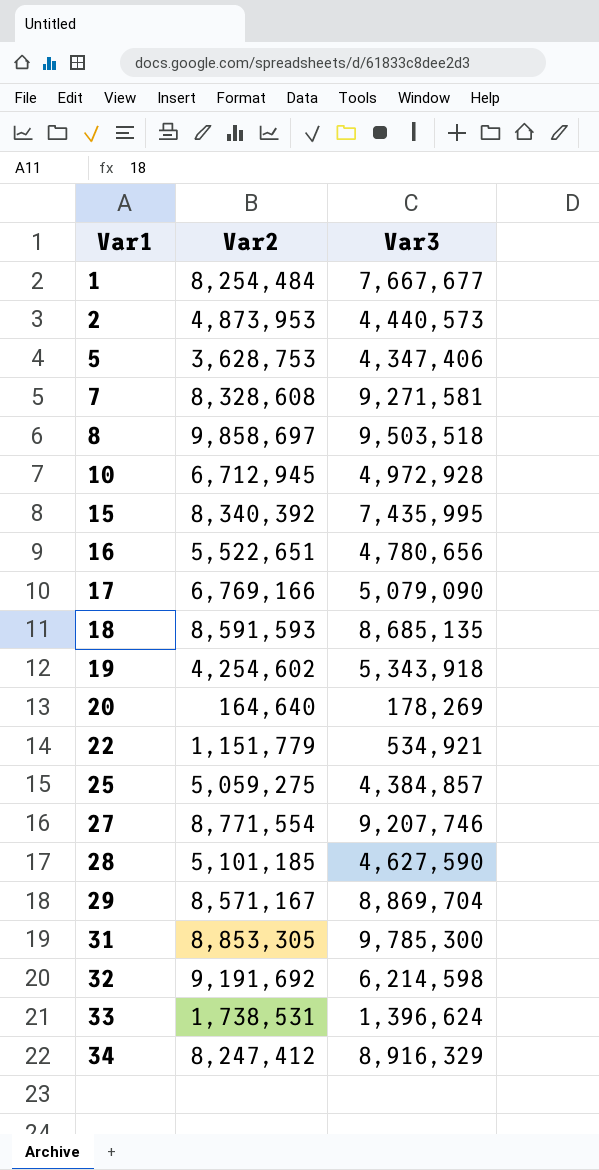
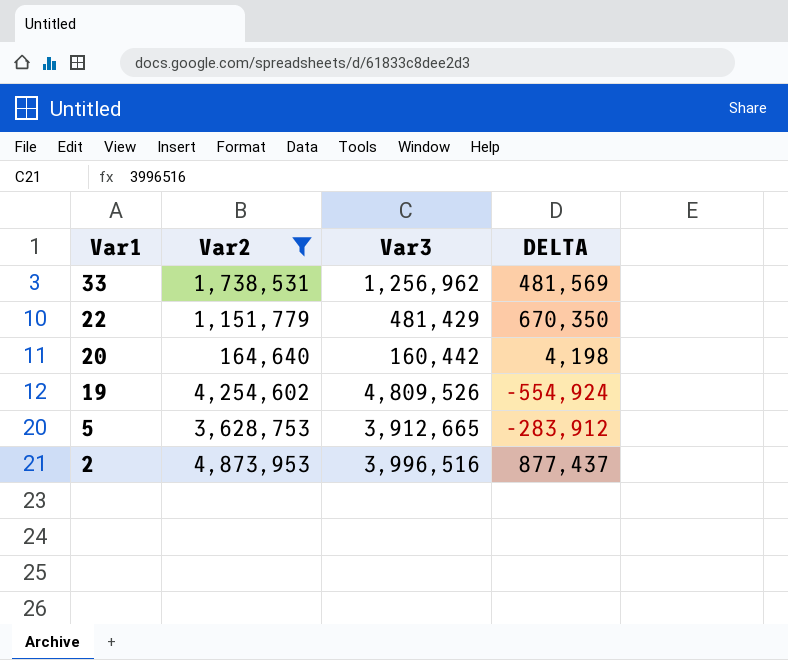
filter: none -> Var2 <= 4,873,953
row order: Var1 ascending -> Var1 descending
column DELTA | formula: none -> [Var2] - [Var3]
33 | Var3: 1,396,624 -> 1,256,962
22 | Var3: 534,921 -> 481,429
20 | Var3: 178,269 -> 160,442
19 | Var3: 5,343,918 -> 4,809,526
5 | Var3: 4,347,406 -> 3,912,665
2 | Var3: 4,440,573 -> 3,996,516

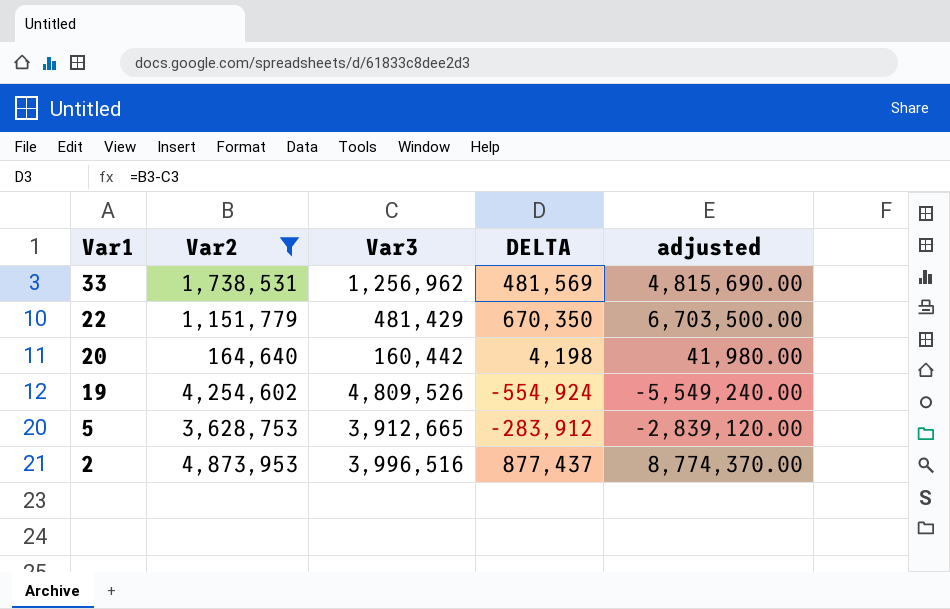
column adjusted | formula: none -> [DELTA] * 10

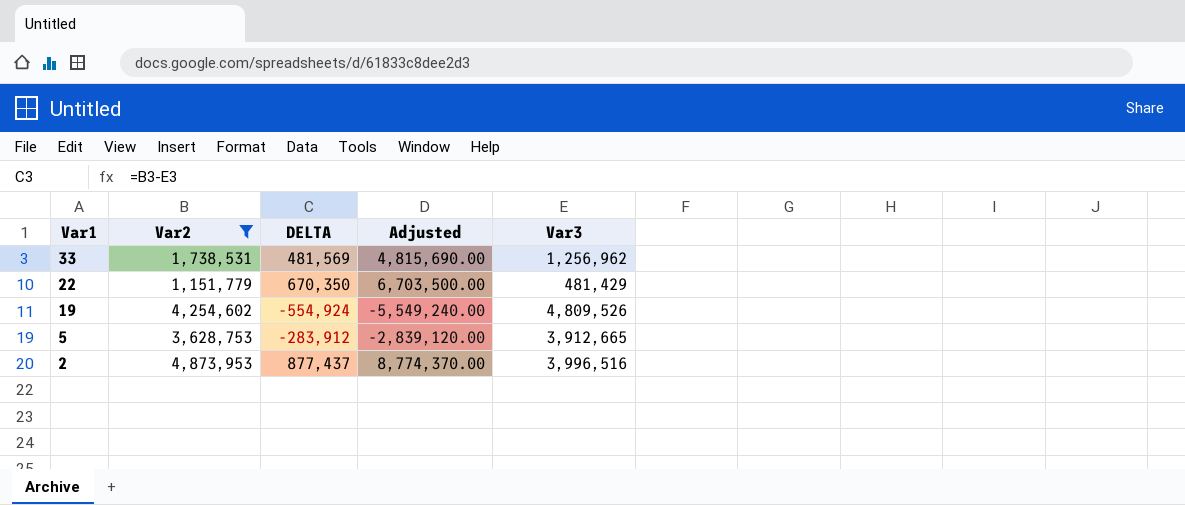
column name: adjusted -> Adjusted
column Var3 | position: 3 -> 5
row 20: 164,640 | 160,442 | 4,198 | 41,980.00 -> none

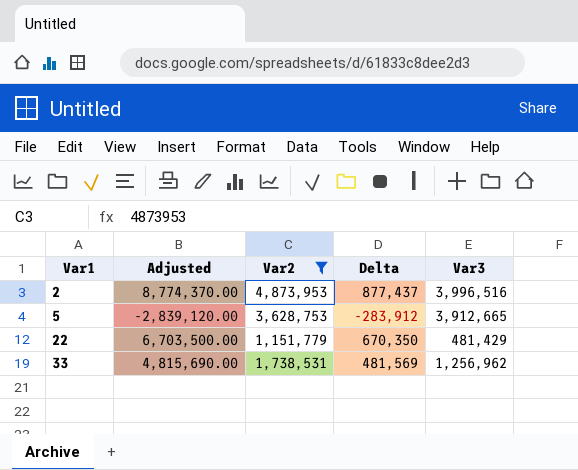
row order: Var1 descending -> Var1 ascending
column Adjusted | position: 4 -> 2
column name: DELTA -> Delta
row 19: 4,254,602 | -554,924 | -5,549,240.00 | 4,809,526 -> none

